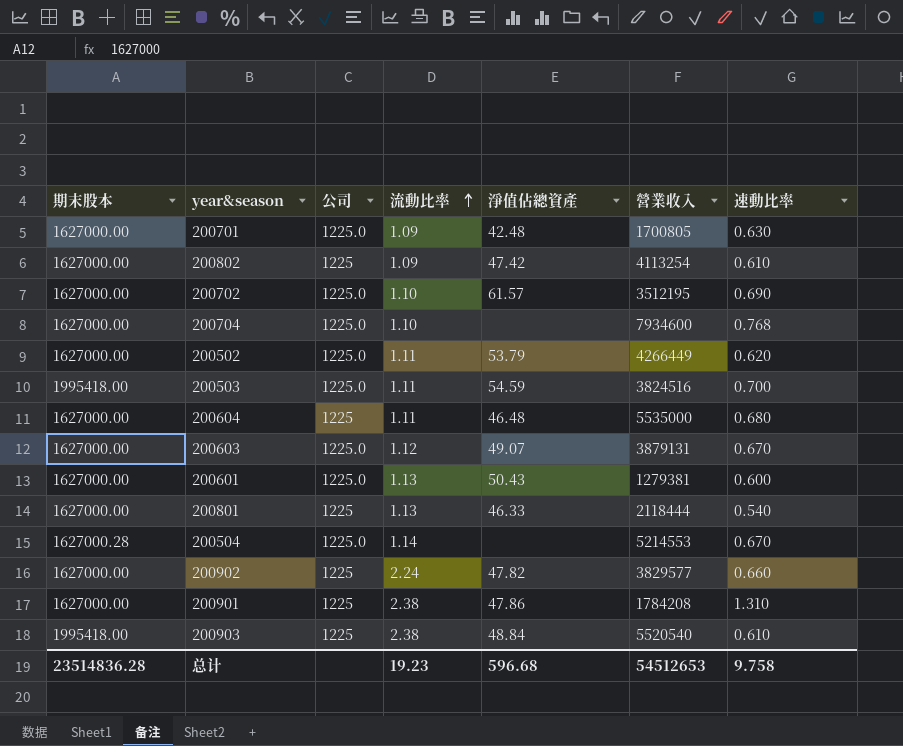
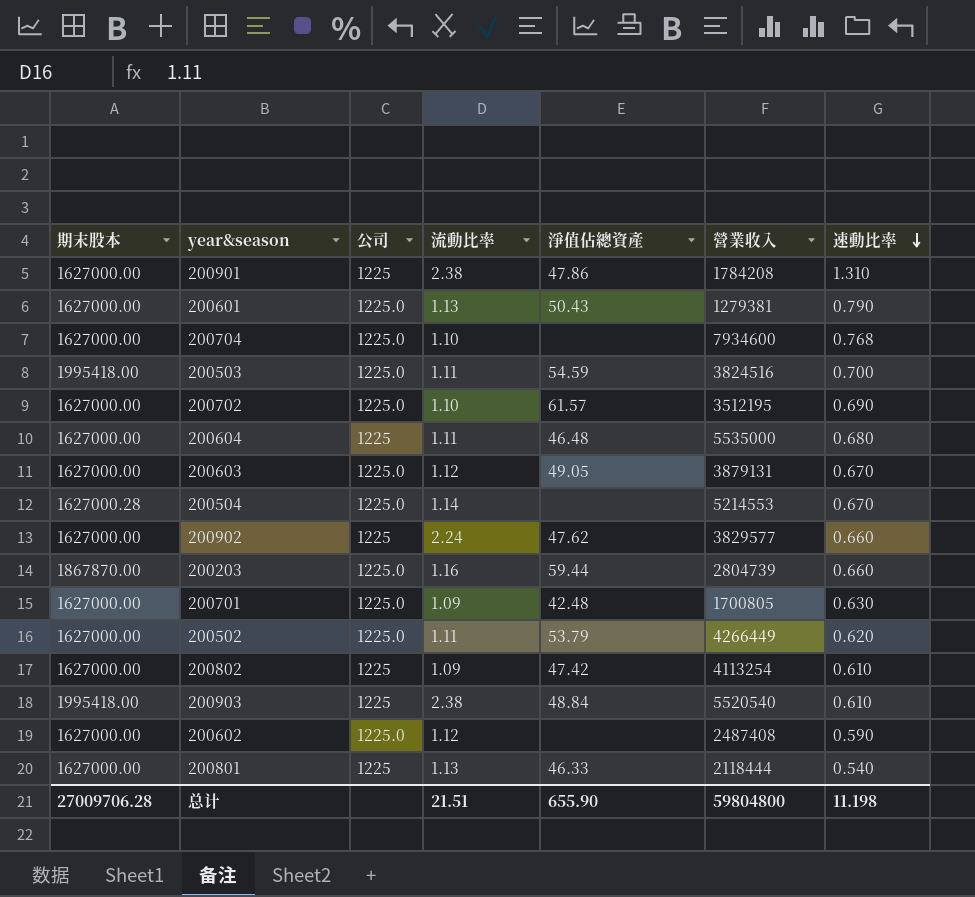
row order: 流動比率 ascending -> 速動比率 descending
200601 | 速動比率: 0.600 -> 0.790
200603 | 淨值佔總資產: 49.07 -> 49.05
200902 | 淨值佔總資產: 47.82 -> 47.62
row 200203: none -> 1867870.00 | 1225.0 | 1.16 | 59.44 | 2804739 | 0.660
row 200602: none -> 1627000.00 | 1225.0 | 1.12 | none | 2487408 | 0.590
总计 | 期末股本: 23514836.28 -> 27009706.28
总计 | 流動比率: 19.23 -> 21.51
总计 | 淨值佔總資產: 596.68 -> 655.90
总计 | 營業收入: 54512653 -> 59804800
总计 | 速動比率: 9.758 -> 11.198

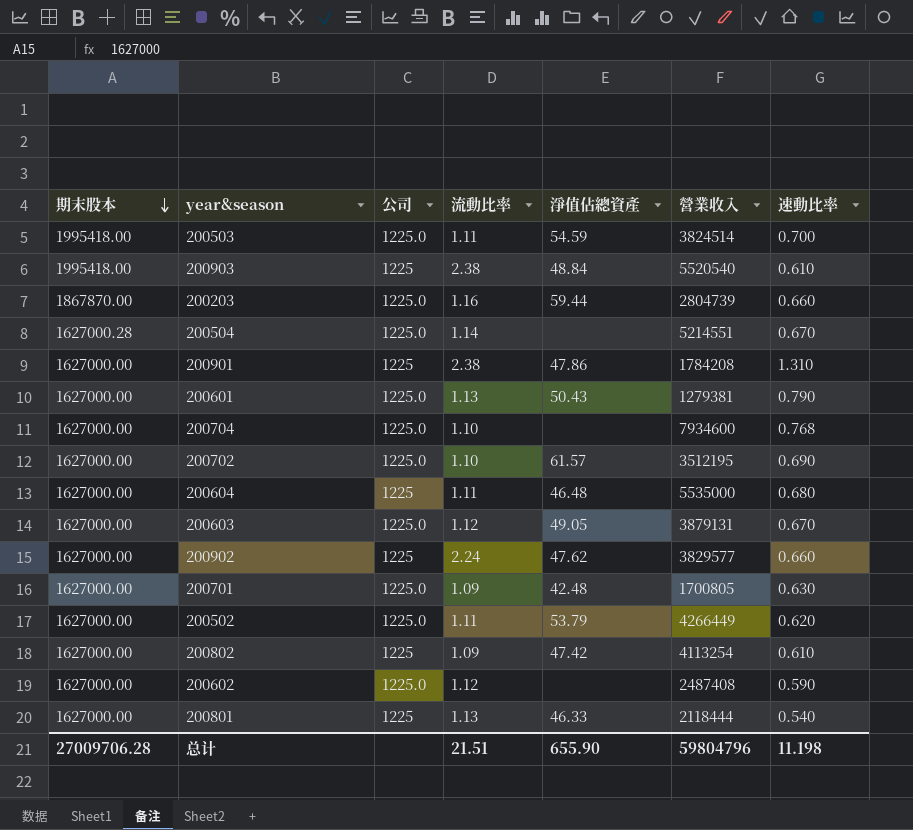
row order: 速動比率 descending -> 期末股本 descending
200503 | 營業收入: 3824516 -> 3824514
200504 | 營業收入: 5214553 -> 5214551
总计 | 營業收入: 59804800 -> 59804796

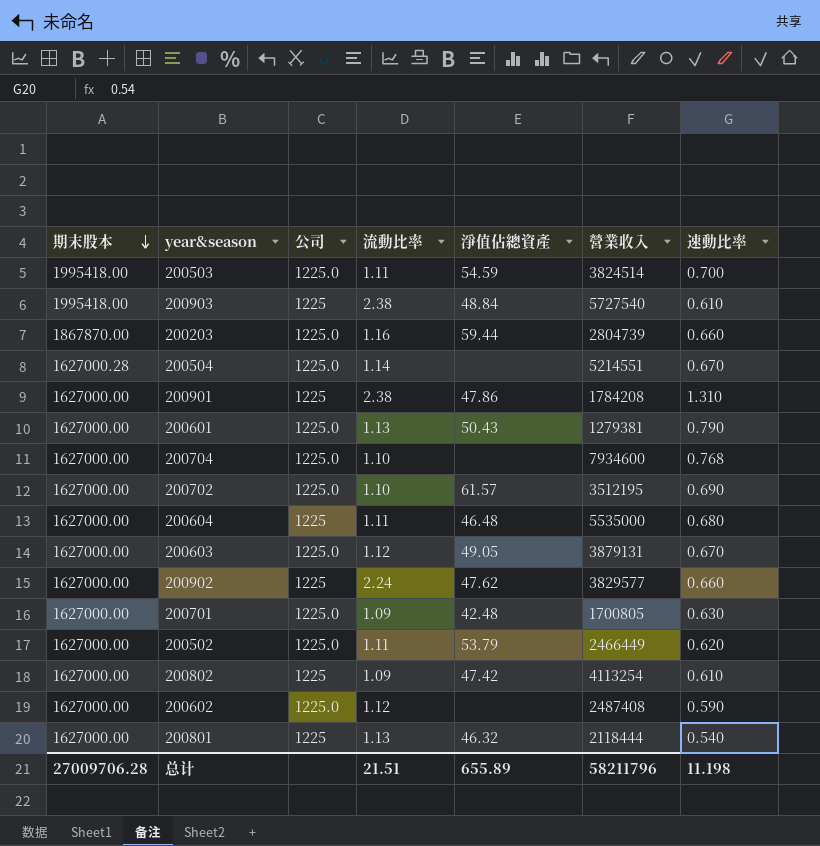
200903 | 營業收入: 5520540 -> 5727540
200502 | 營業收入: 4266449 -> 2466449
200801 | 淨值佔總資產: 46.33 -> 46.32
总计 | 淨值佔總資產: 655.90 -> 655.89
总计 | 營業收入: 59804796 -> 58211796

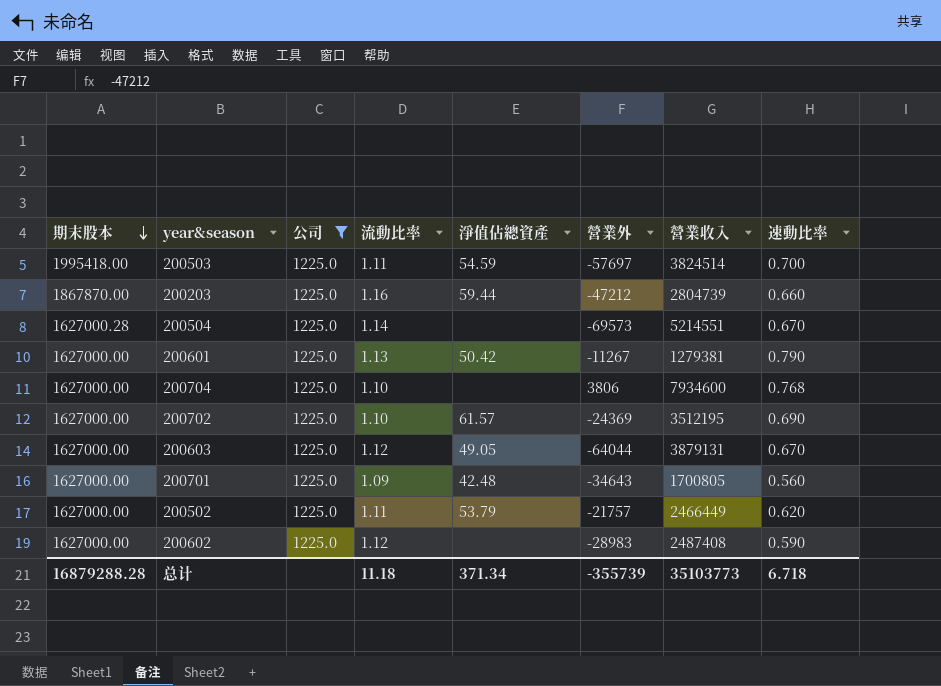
filter: none -> 公司 = 1225.0
column 營業外 | position: none -> 6
200601 | 淨值佔總資產: 50.43 -> 50.42
200701 | 速動比率: 0.630 -> 0.560
总计 | 期末股本: 27009706.28 -> 16879288.28
总计 | 流動比率: 21.51 -> 11.18
总计 | 淨值佔總資產: 655.89 -> 371.34
总计 | 營業收入: 58211796 -> 35103773
总计 | 速動比率: 11.198 -> 6.718

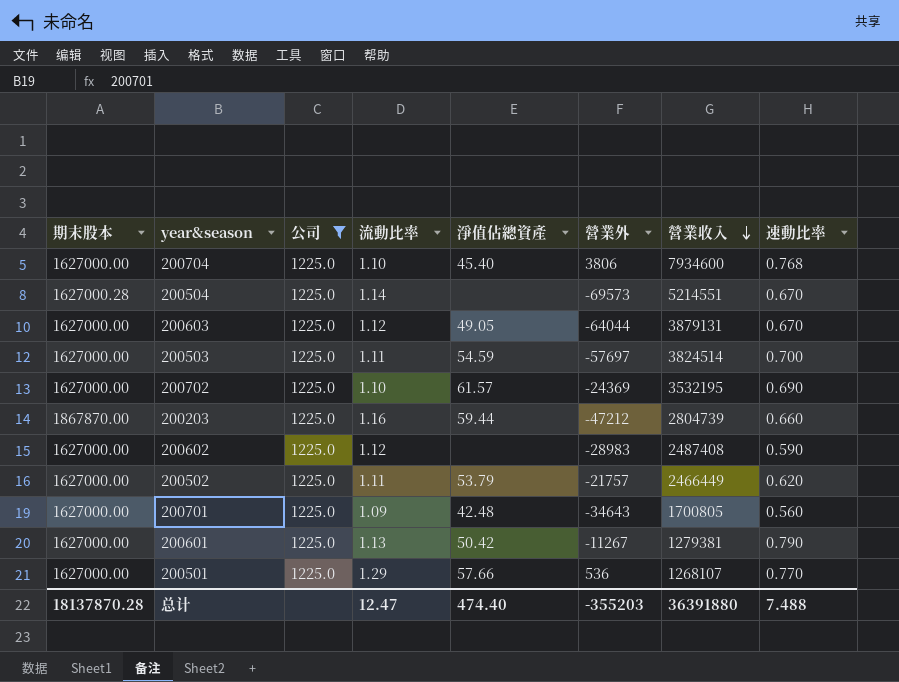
row order: 期末股本 descending -> 營業收入 descending
200704 | 淨值佔總資產: none -> 45.40
200503 | 期末股本: 1995418.00 -> 1627000.00
200702 | 營業收入: 3512195 -> 3532195
row 200501: none -> 1627000.00 | 1225.0 | 1.29 | 57.66 | 536 | 1268107 | 0.770
总计 | 期末股本: 16879288.28 -> 18137870.28
总计 | 流動比率: 11.18 -> 12.47
总计 | 淨值佔總資產: 371.34 -> 474.40
总计 | 營業外: -355739 -> -355203
总计 | 營業收入: 35103773 -> 36391880
总计 | 速動比率: 6.718 -> 7.488

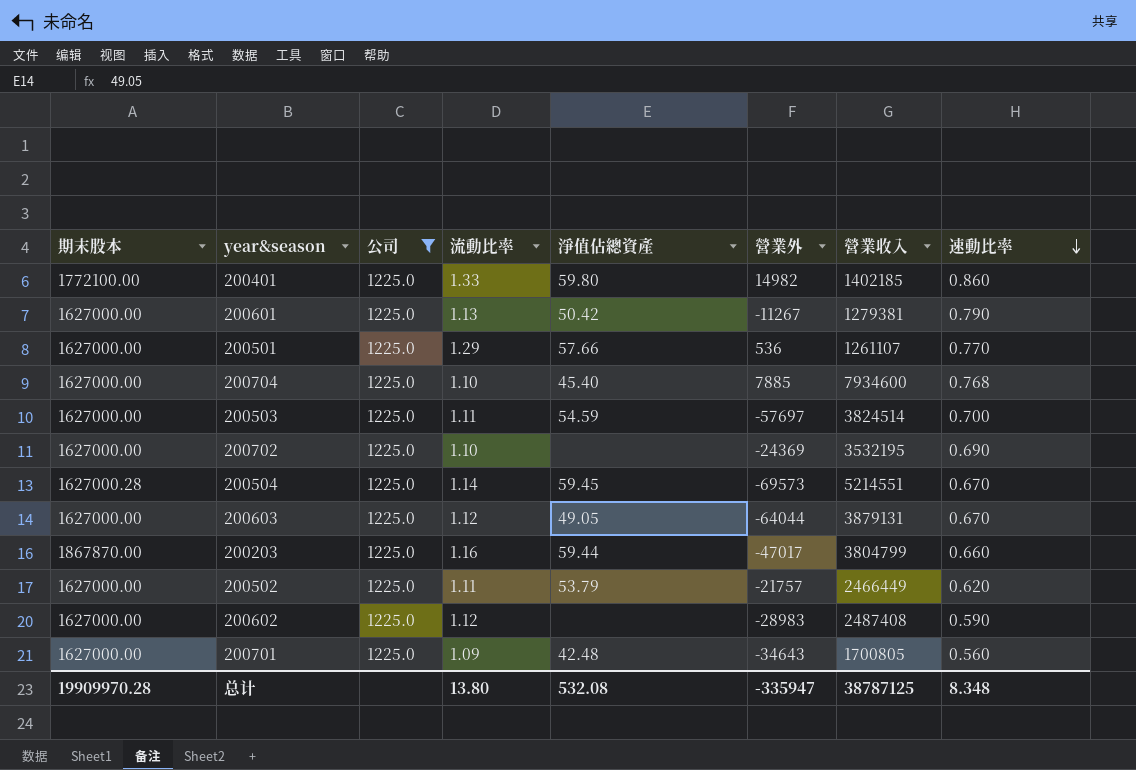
row order: 營業收入 descending -> 速動比率 descending
row 200401: none -> 1772100.00 | 1225.0 | 1.33 | 59.80 | 14982 | 1402185 | 0.860
200501 | 營業收入: 1268107 -> 1261107
200704 | 營業外: 3806 -> 7885
200702 | 淨值佔總資產: 61.57 -> none
200504 | 淨值佔總資產: none -> 59.45
200203 | 營業外: -47212 -> -47017
200203 | 營業收入: 2804739 -> 3804799
总计 | 期末股本: 18137870.28 -> 19909970.28
总计 | 流動比率: 12.47 -> 13.80
总计 | 淨值佔總資產: 474.40 -> 532.08
总计 | 營業外: -355203 -> -335947
总计 | 營業收入: 36391880 -> 38787125
总计 | 速動比率: 7.488 -> 8.348

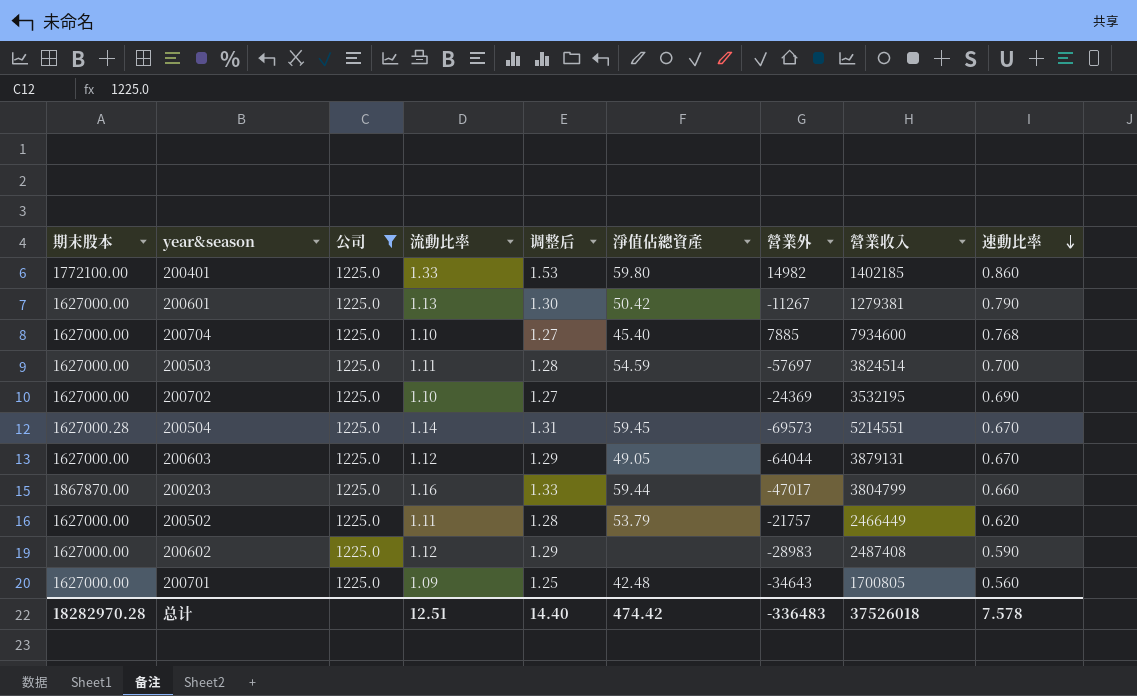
column 调整后 | formula: none -> [流動比率] * 1.15
row 200501: 1627000.00 | 1225.0 | 1.29 | 57.66 | 536 | 1261107 | 0.770 -> none
总计 | 期末股本: 19909970.28 -> 18282970.28
总计 | 流動比率: 13.80 -> 12.51
总计 | 淨值佔總資產: 532.08 -> 474.42
总计 | 營業外: -335947 -> -336483
总计 | 營業收入: 38787125 -> 37526018
总计 | 速動比率: 8.348 -> 7.578

